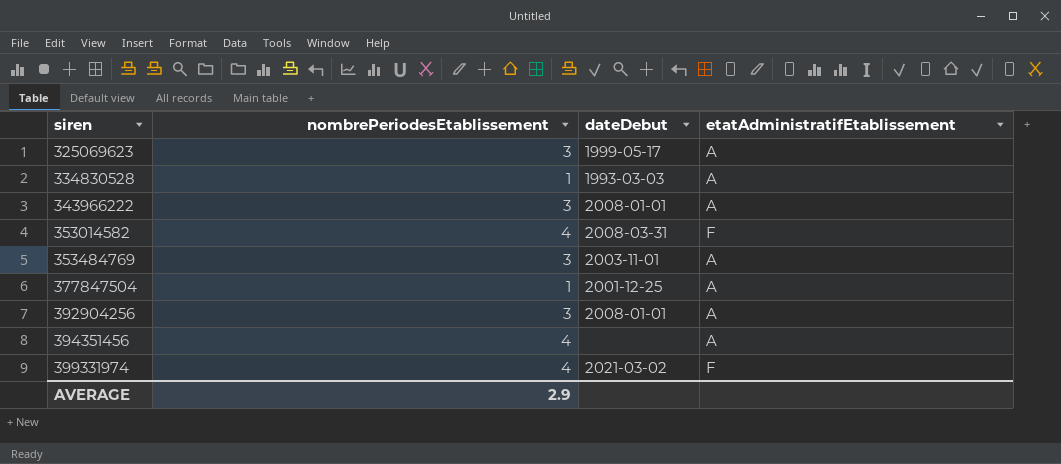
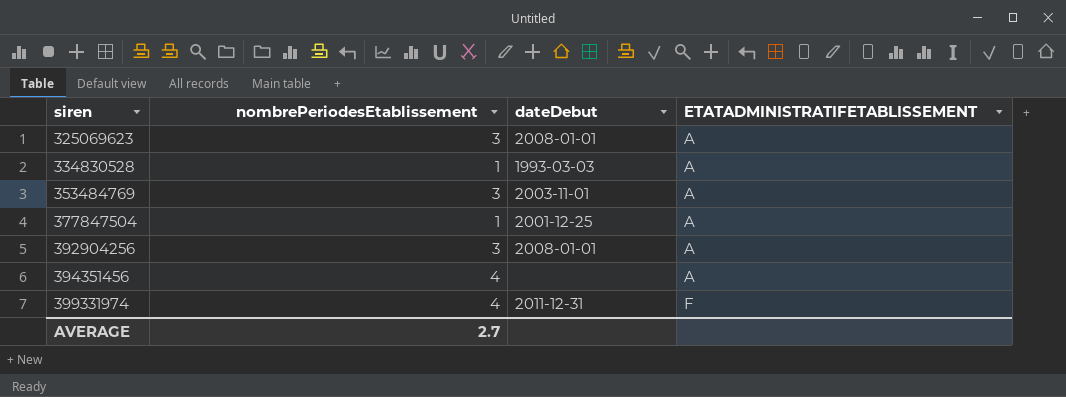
column name: etatAdministratifEtablissement -> ETATADMINISTRATIFETABLISSEMENT
row 343966222: 3 | 2008-01-01 | A -> none
row 353014582: 4 | 2008-03-31 | F -> none
325069623 | dateDebut: 1999-05-17 -> 2008-01-01
399331974 | dateDebut: 2021-03-02 -> 2011-12-31
AVERAGE | nombrePeriodesEtablissement: 2.9 -> 2.7

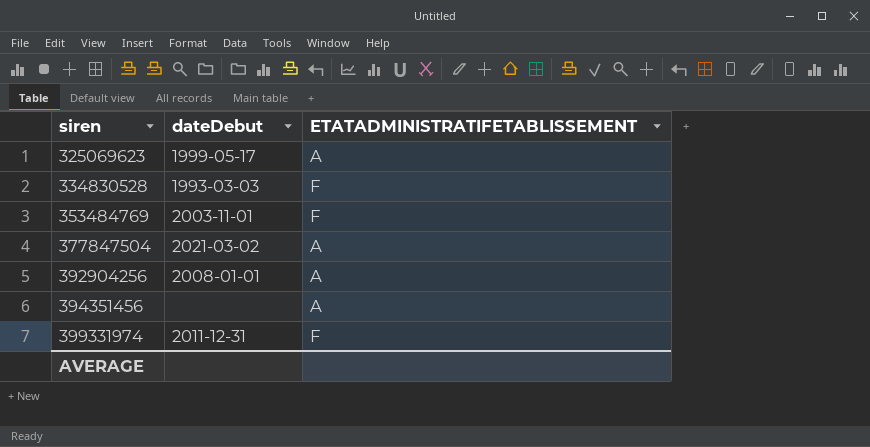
column nombrePeriodesEtablissement | position: 2 -> none
325069623 | dateDebut: 2008-01-01 -> 1999-05-17
334830528 | ETATADMINISTRATIFETABLISSEMENT: A -> F
353484769 | ETATADMINISTRATIFETABLISSEMENT: A -> F
377847504 | dateDebut: 2001-12-25 -> 2021-03-02

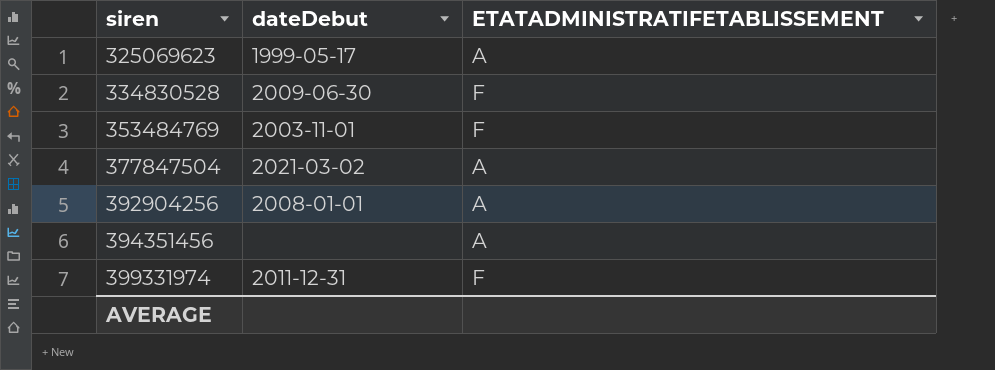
334830528 | dateDebut: 1993-03-03 -> 2009-06-30

